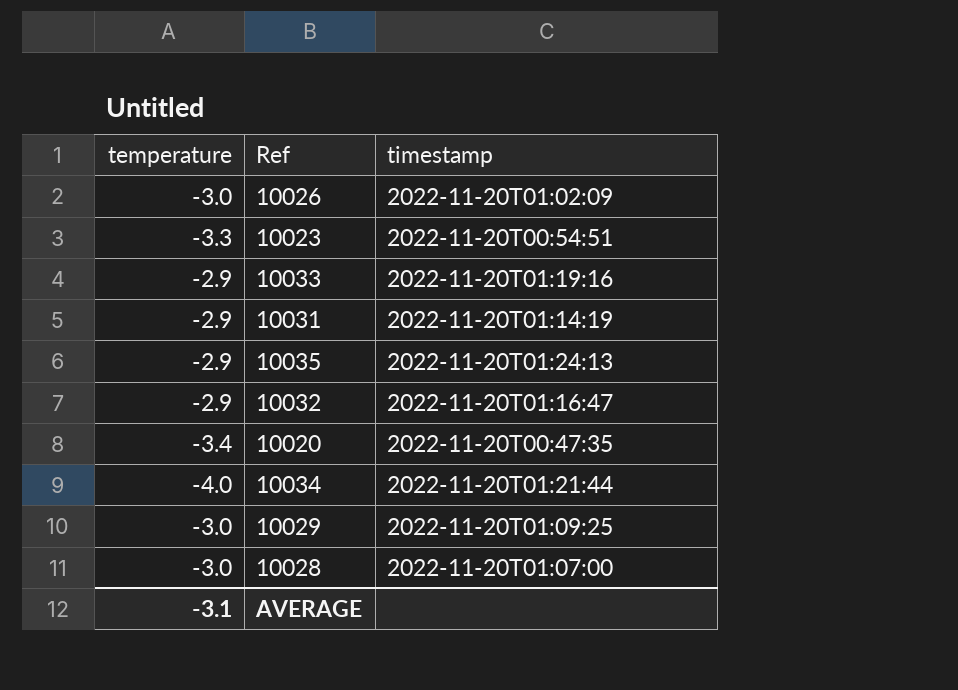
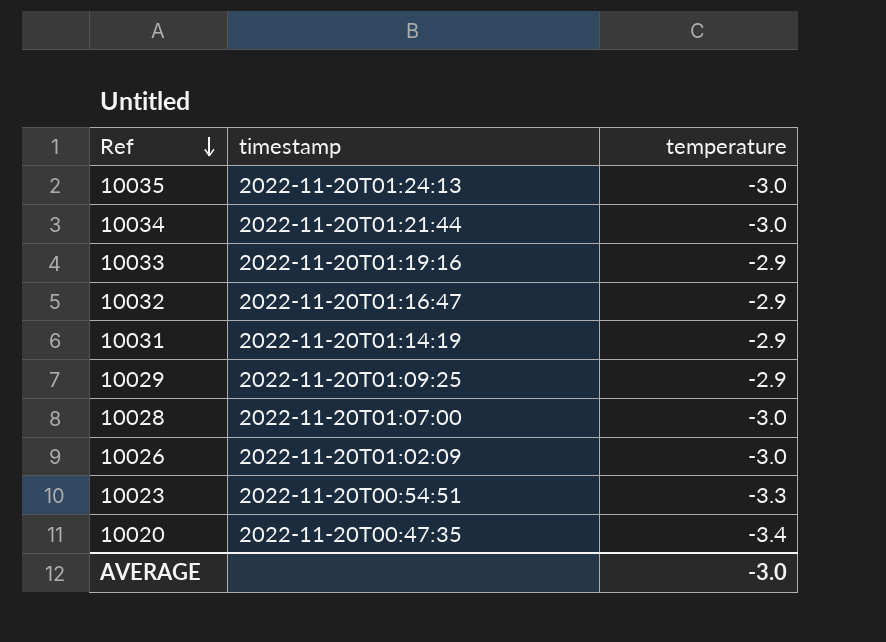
row order: none -> Ref descending
column temperature | position: 1 -> 3
10035 | temperature: -2.9 -> -3.0
10034 | temperature: -4.0 -> -3.0
10029 | temperature: -3.0 -> -2.9
AVERAGE | temperature: -3.1 -> -3.0

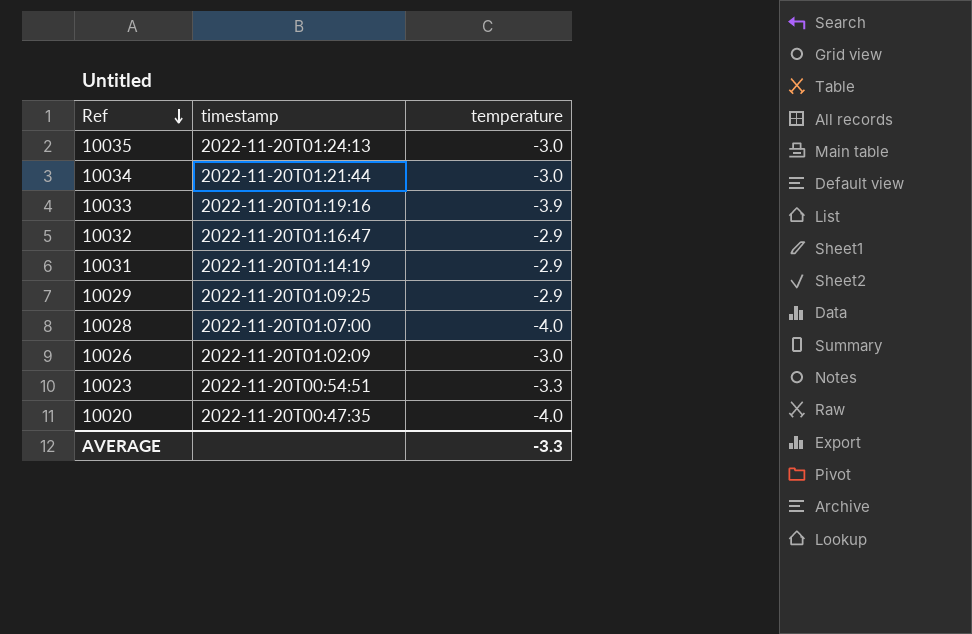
10033 | temperature: -2.9 -> -3.9
10028 | temperature: -3.0 -> -4.0
10020 | temperature: -3.4 -> -4.0
AVERAGE | temperature: -3.0 -> -3.3

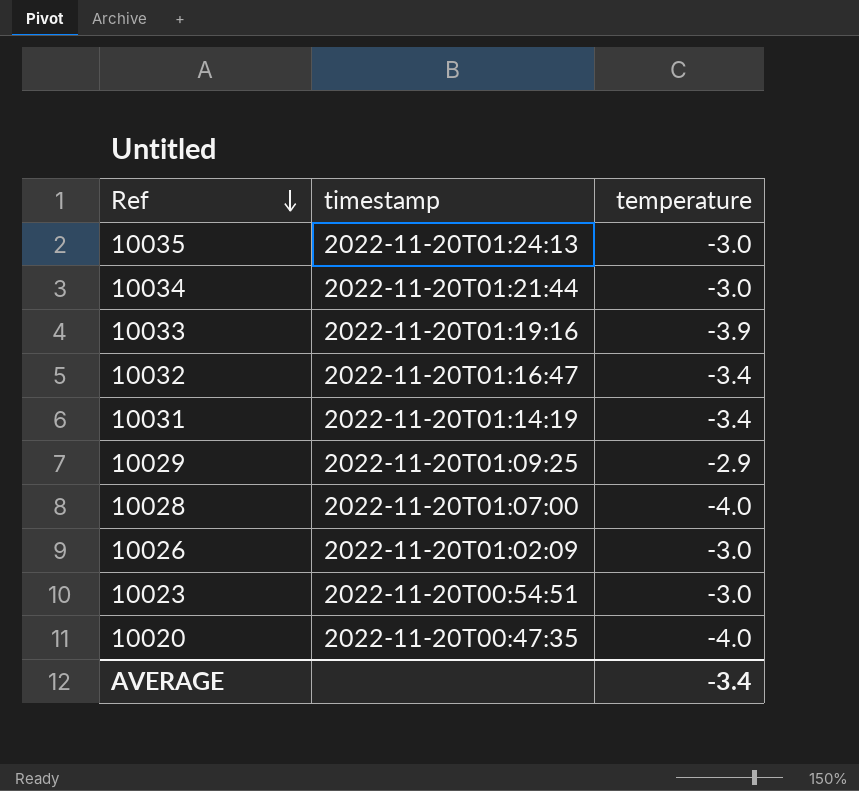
10032 | temperature: -2.9 -> -3.4
10031 | temperature: -2.9 -> -3.4
10023 | temperature: -3.3 -> -3.0
AVERAGE | temperature: -3.3 -> -3.4

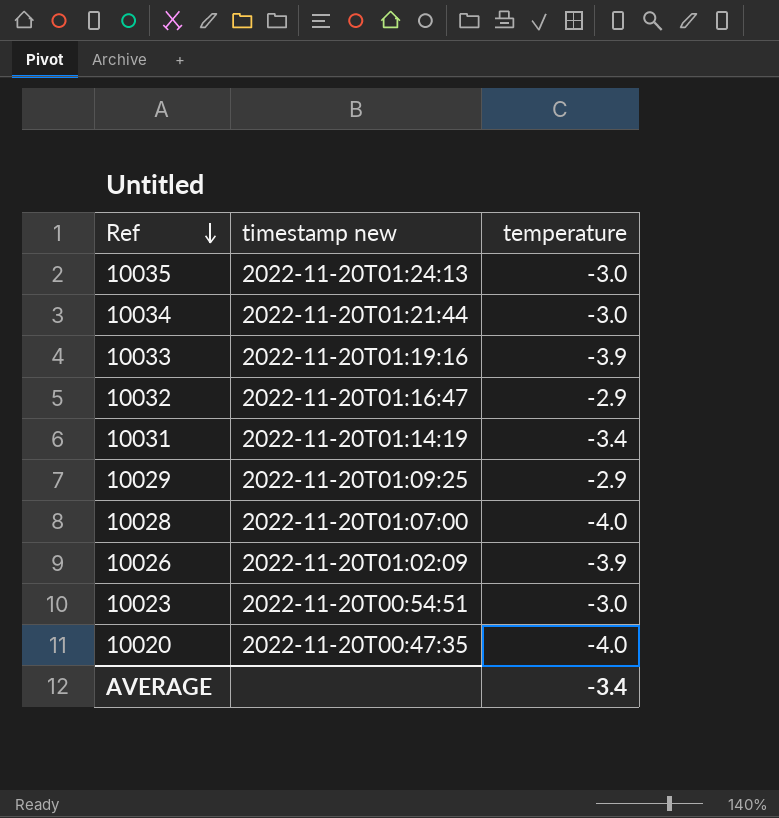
column name: timestamp -> timestamp new
10032 | temperature: -3.4 -> -2.9
10026 | temperature: -3.0 -> -3.9

